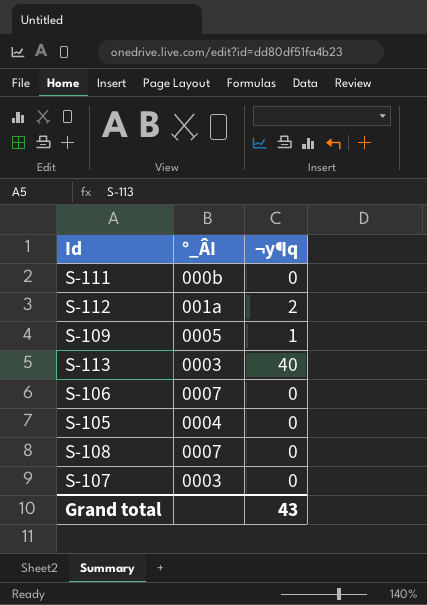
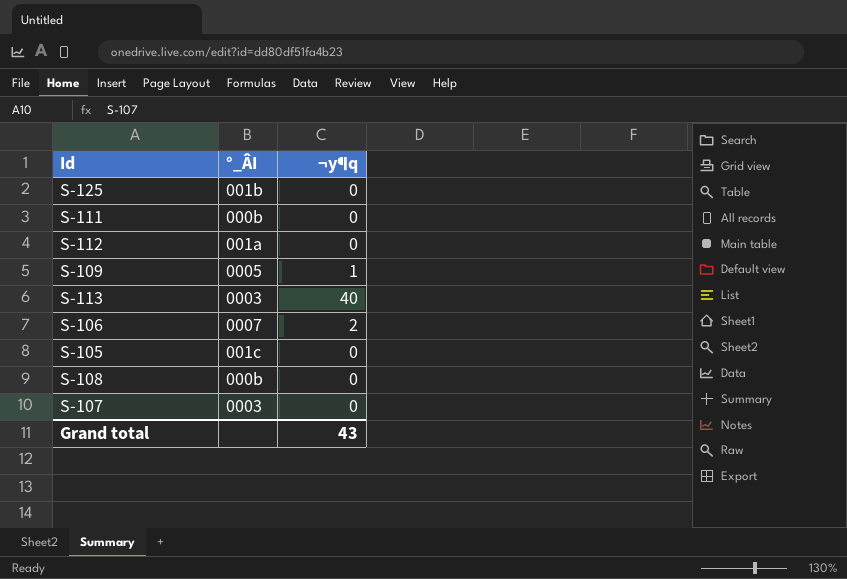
row S-125: none -> 001b | 0
S-112 | ¬y¶q: 2 -> 0
S-106 | ¬y¶q: 0 -> 2
S-105 | °_ÂI: 0004 -> 001c
S-108 | °_ÂI: 0007 -> 000b

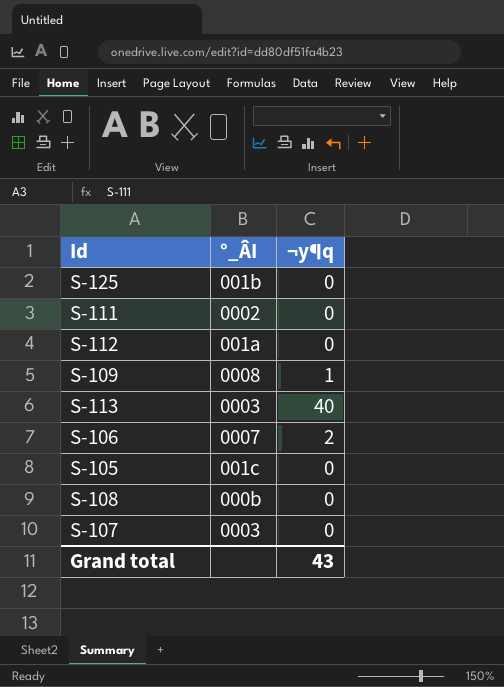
S-111 | °_ÂI: 000b -> 0002
S-109 | °_ÂI: 0005 -> 0008

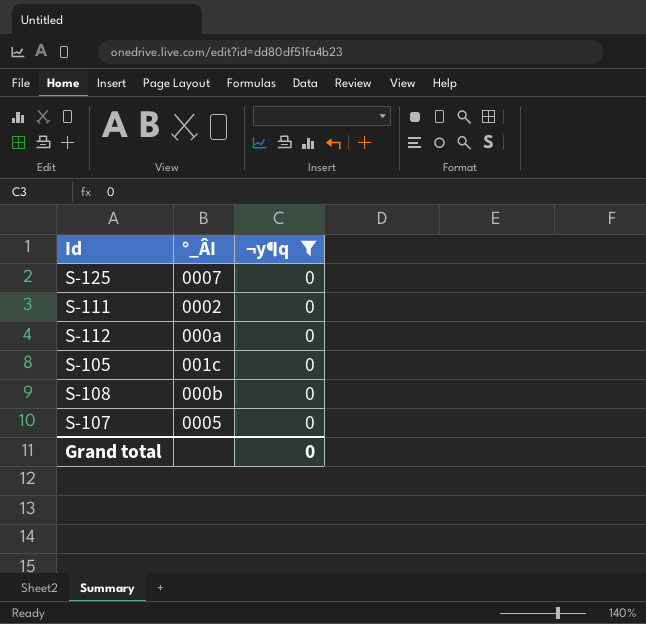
filter: none -> ¬y¶q = 0
S-125 | °_ÂI: 001b -> 0007
S-112 | °_ÂI: 001a -> 000a
S-107 | °_ÂI: 0003 -> 0005
Grand total | ¬y¶q: 43 -> 0

